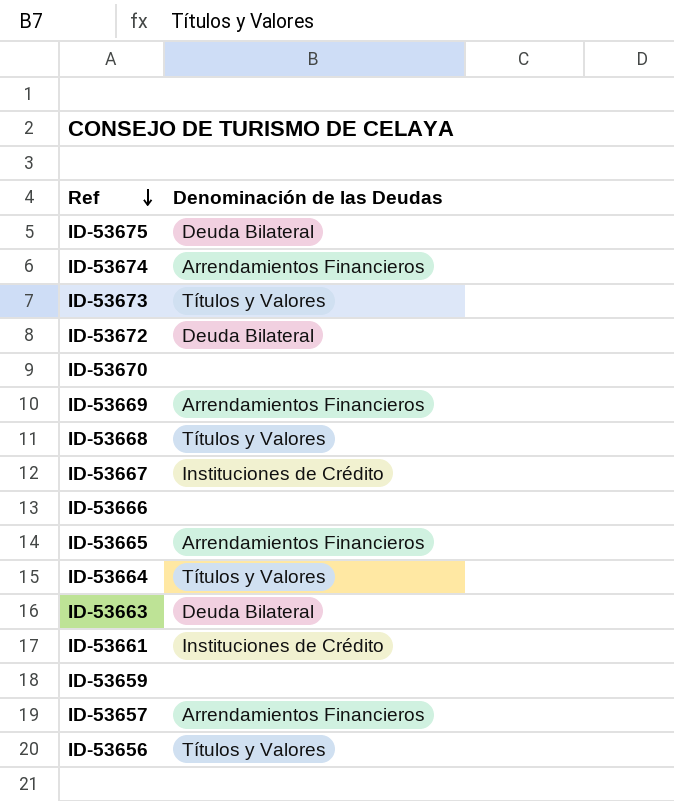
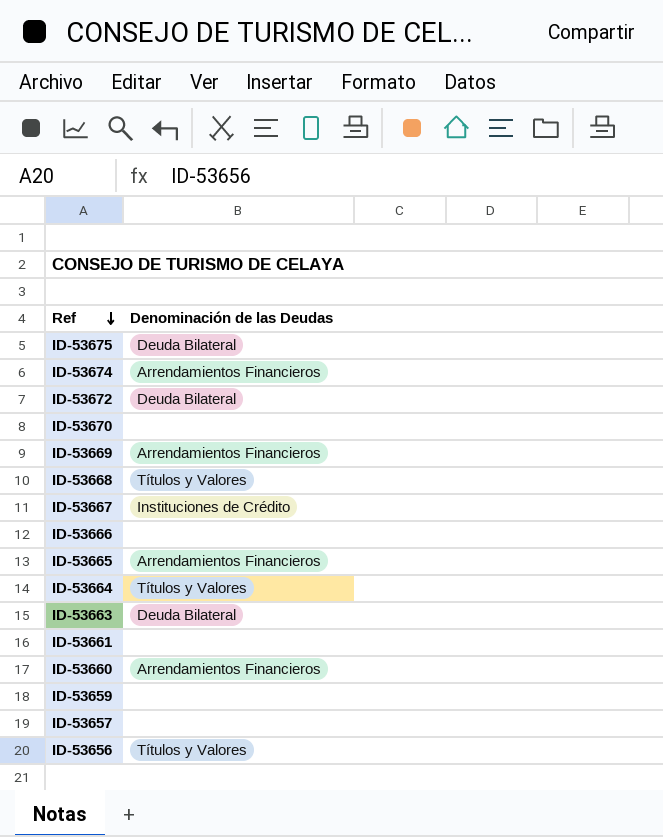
row ID-53673: Títulos y Valores -> none
ID-53661 | Denominación de las Deudas: Instituciones de Crédito -> none
row ID-53660: none -> Arrendamientos Financieros
ID-53657 | Denominación de las Deudas: Arrendamientos Financieros -> none

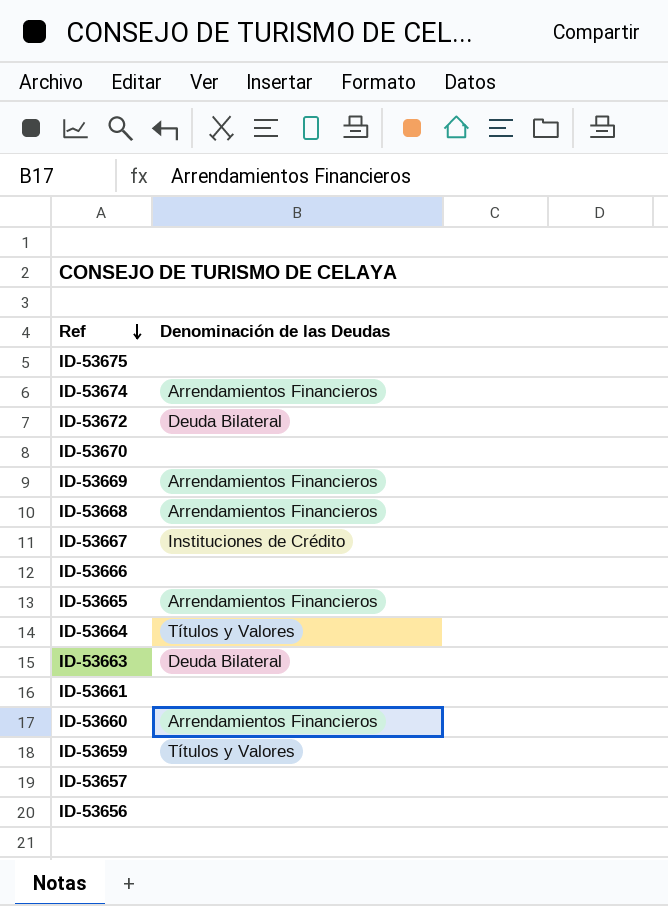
ID-53675 | Denominación de las Deudas: Deuda Bilateral -> none
ID-53668 | Denominación de las Deudas: Títulos y Valores -> Arrendamientos Financieros
ID-53659 | Denominación de las Deudas: none -> Títulos y Valores
ID-53656 | Denominación de las Deudas: Títulos y Valores -> none

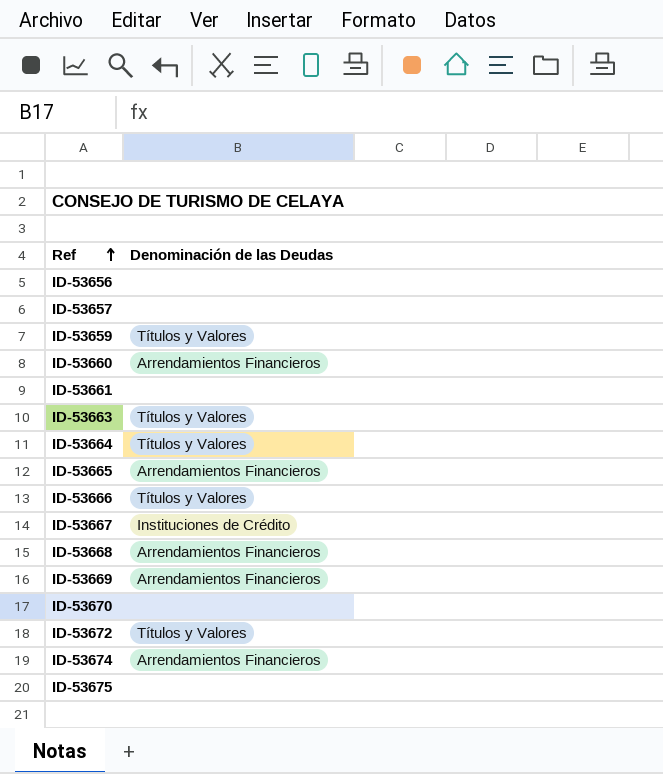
row order: Ref descending -> Ref ascending
ID-53663 | Denominación de las Deudas: Deuda Bilateral -> Títulos y Valores
ID-53666 | Denominación de las Deudas: none -> Títulos y Valores
ID-53672 | Denominación de las Deudas: Deuda Bilateral -> Títulos y Valores

